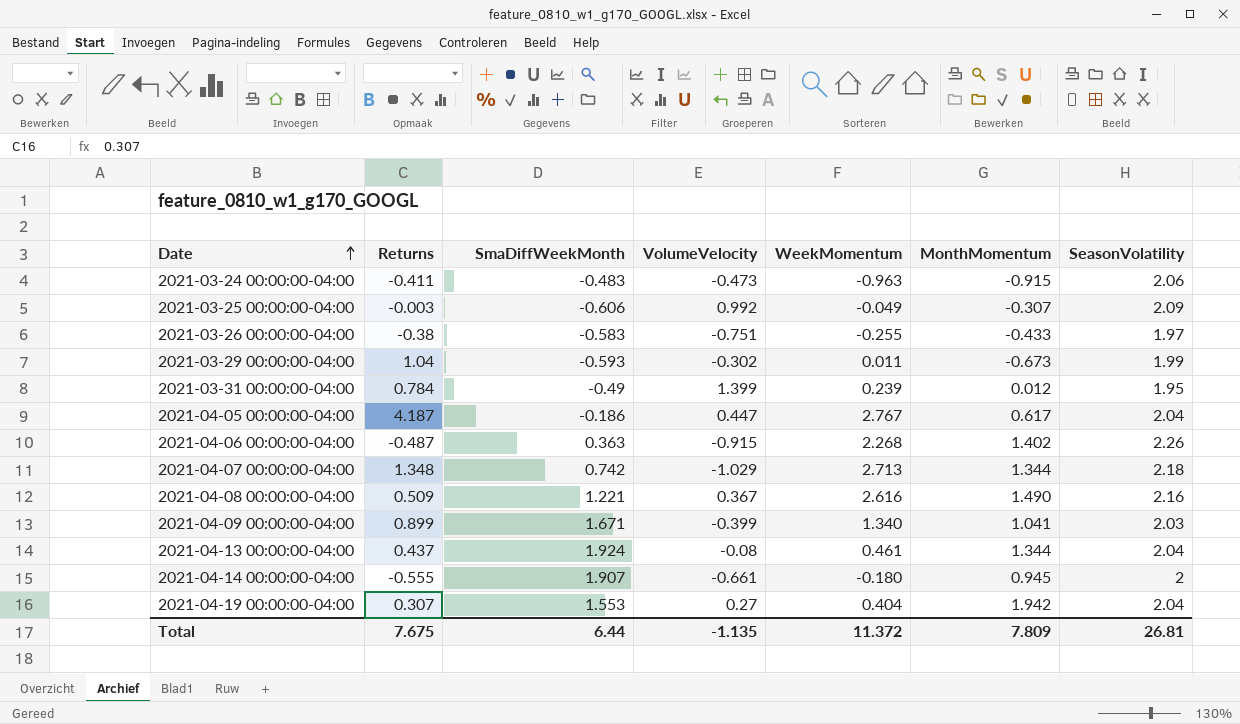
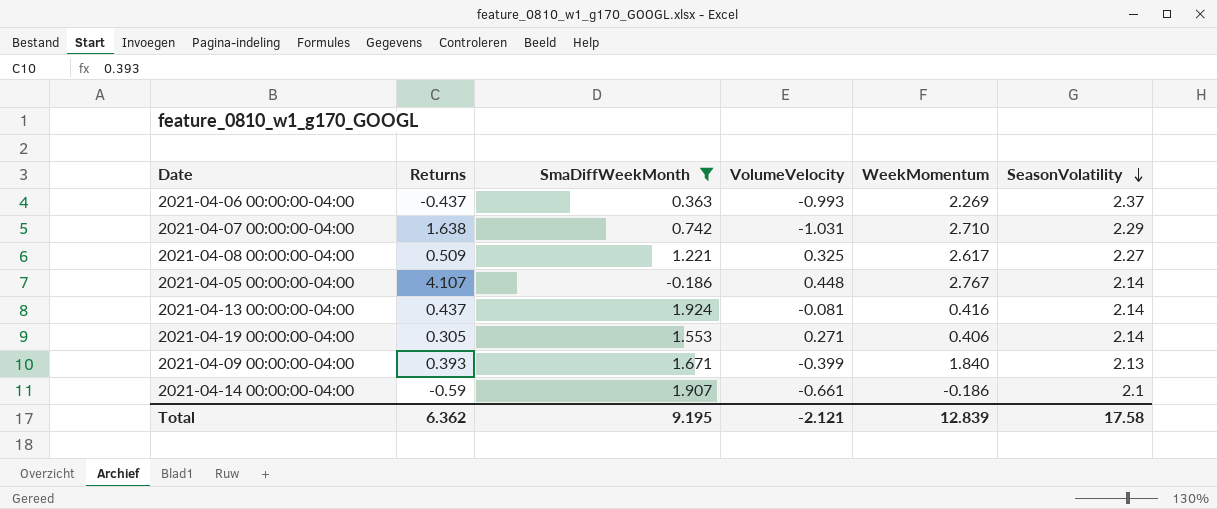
filter: none -> SmaDiffWeekMonth >= -0.186
row order: Date ascending -> SeasonVolatility descending
column MonthMomentum | position: 6 -> none
2021-04-06 00:00:00-04:00 | Returns: -0.487 -> -0.437
2021-04-06 00:00:00-04:00 | VolumeVelocity: -0.915 -> -0.993
2021-04-06 00:00:00-04:00 | WeekMomentum: 2.268 -> 2.269
2021-04-06 00:00:00-04:00 | SeasonVolatility: 2.26 -> 2.37
2021-04-07 00:00:00-04:00 | Returns: 1.348 -> 1.638
2021-04-07 00:00:00-04:00 | VolumeVelocity: -1.029 -> -1.031
2021-04-07 00:00:00-04:00 | WeekMomentum: 2.713 -> 2.710
2021-04-07 00:00:00-04:00 | SeasonVolatility: 2.18 -> 2.29
2021-04-08 00:00:00-04:00 | VolumeVelocity: 0.367 -> 0.325
2021-04-08 00:00:00-04:00 | WeekMomentum: 2.616 -> 2.617
2021-04-08 00:00:00-04:00 | SeasonVolatility: 2.16 -> 2.27
2021-04-05 00:00:00-04:00 | Returns: 4.187 -> 4.107
2021-04-05 00:00:00-04:00 | VolumeVelocity: 0.447 -> 0.448
2021-04-05 00:00:00-04:00 | SeasonVolatility: 2.04 -> 2.14
2021-04-13 00:00:00-04:00 | VolumeVelocity: -0.08 -> -0.081
2021-04-13 00:00:00-04:00 | WeekMomentum: 0.461 -> 0.416
2021-04-13 00:00:00-04:00 | SeasonVolatility: 2.04 -> 2.14
2021-04-19 00:00:00-04:00 | Returns: 0.307 -> 0.305
2021-04-19 00:00:00-04:00 | VolumeVelocity: 0.27 -> 0.271
2021-04-19 00:00:00-04:00 | WeekMomentum: 0.404 -> 0.406
2021-04-19 00:00:00-04:00 | SeasonVolatility: 2.04 -> 2.14
2021-04-09 00:00:00-04:00 | Returns: 0.899 -> 0.393
2021-04-09 00:00:00-04:00 | WeekMomentum: 1.340 -> 1.840
2021-04-09 00:00:00-04:00 | SeasonVolatility: 2.03 -> 2.13
2021-04-14 00:00:00-04:00 | Returns: -0.555 -> -0.59
2021-04-14 00:00:00-04:00 | WeekMomentum: -0.180 -> -0.186
2021-04-14 00:00:00-04:00 | SeasonVolatility: 2 -> 2.1
Total | Returns: 7.675 -> 6.362
Total | SmaDiffWeekMonth: 6.44 -> 9.195
Total | VolumeVelocity: -1.135 -> -2.121
Total | WeekMomentum: 11.372 -> 12.839
Total | SeasonVolatility: 26.81 -> 17.58

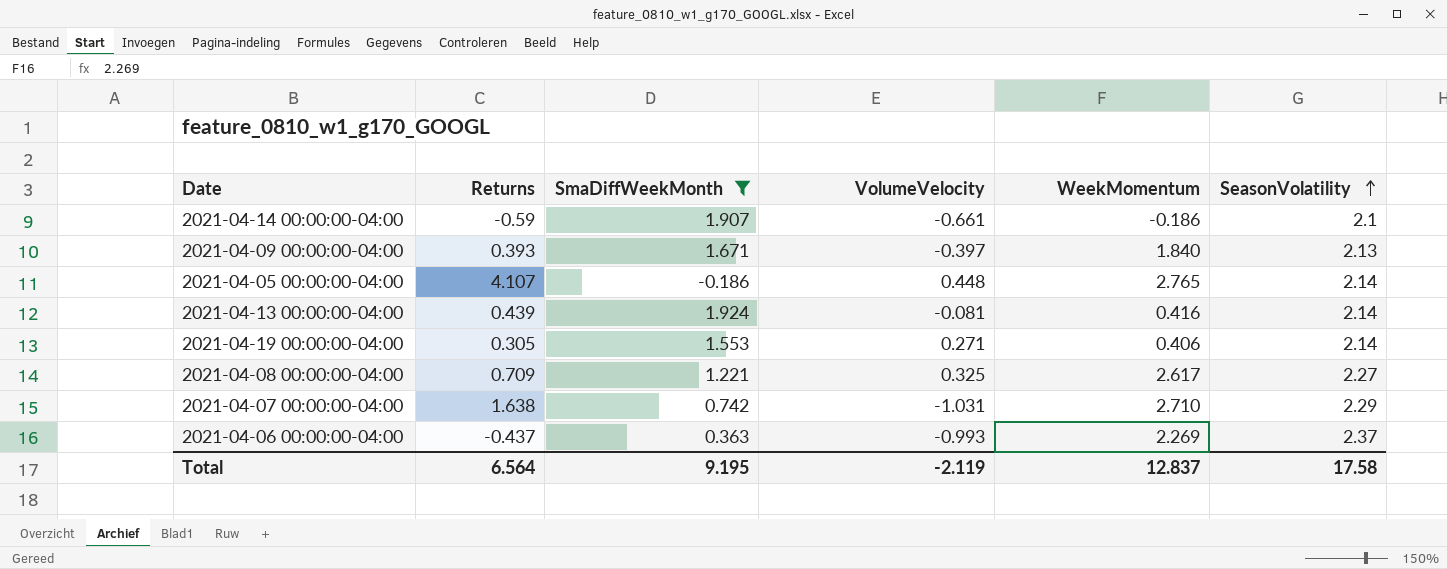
row order: SeasonVolatility descending -> SeasonVolatility ascending
2021-04-09 00:00:00-04:00 | VolumeVelocity: -0.399 -> -0.397
2021-04-05 00:00:00-04:00 | WeekMomentum: 2.767 -> 2.765
2021-04-13 00:00:00-04:00 | Returns: 0.437 -> 0.439
2021-04-08 00:00:00-04:00 | Returns: 0.509 -> 0.709
Total | Returns: 6.362 -> 6.564
Total | VolumeVelocity: -2.121 -> -2.119
Total | WeekMomentum: 12.839 -> 12.837

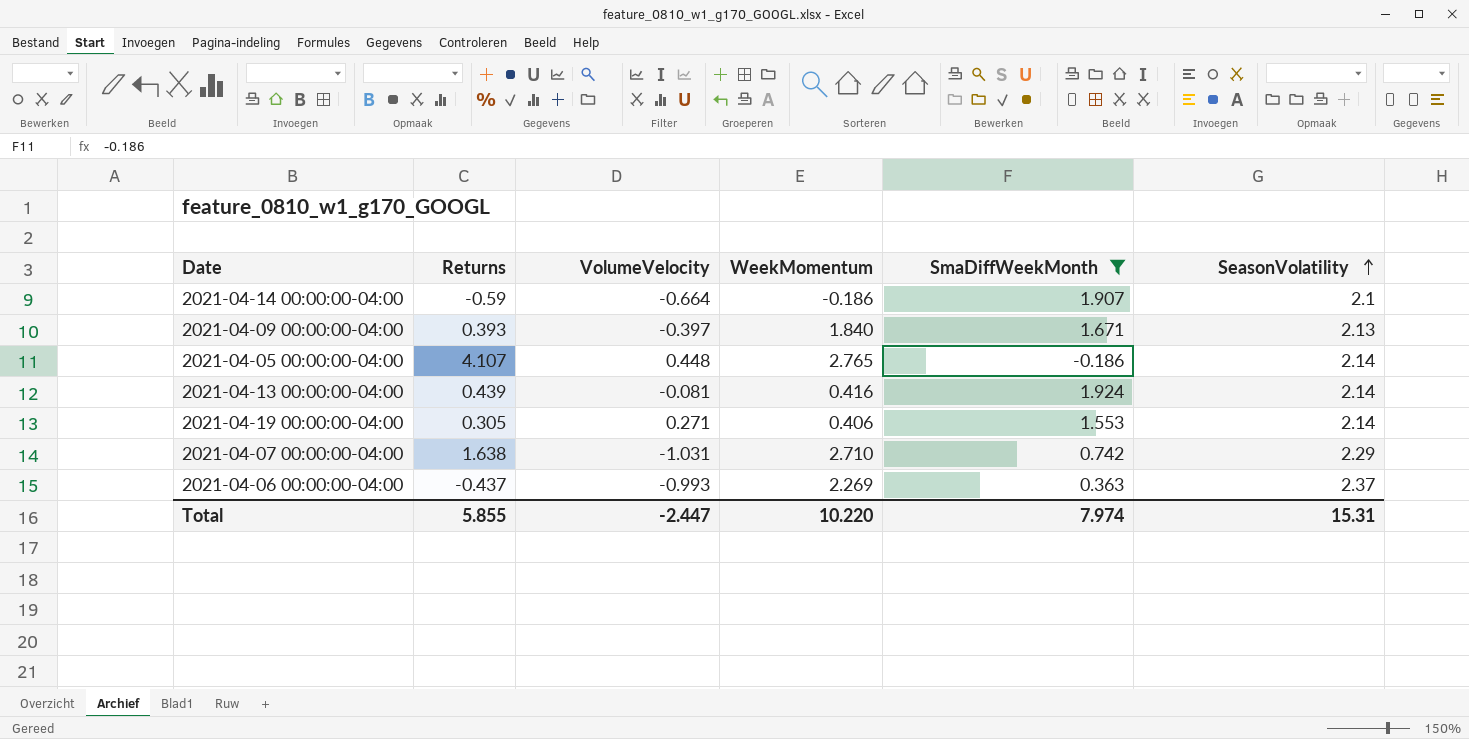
column SmaDiffWeekMonth | position: 3 -> 5
row 2021-04-08 00:00:00-04:00: 0.709 | 1.221 | 0.325 | 2.617 | 2.27 -> none
2021-04-14 00:00:00-04:00 | VolumeVelocity: -0.661 -> -0.664
Total | Returns: 6.564 -> 5.855
Total | VolumeVelocity: -2.119 -> -2.447
Total | WeekMomentum: 12.837 -> 10.220
Total | SmaDiffWeekMonth: 9.195 -> 7.974
Total | SeasonVolatility: 17.58 -> 15.31

